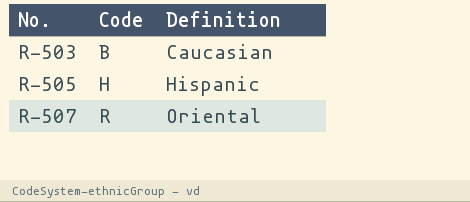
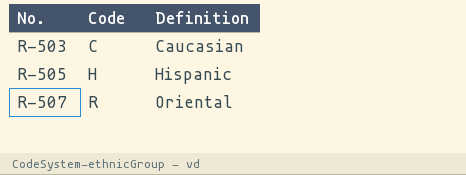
R-503 | Code: B -> C

